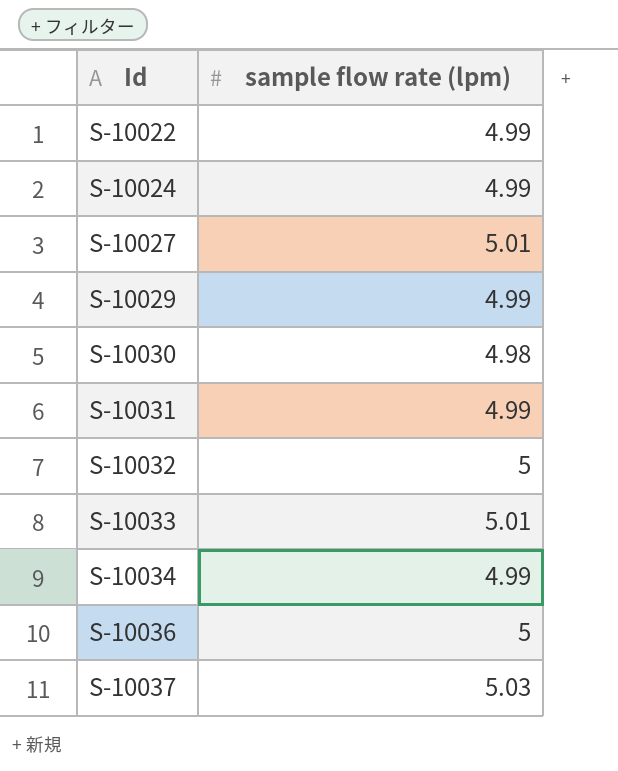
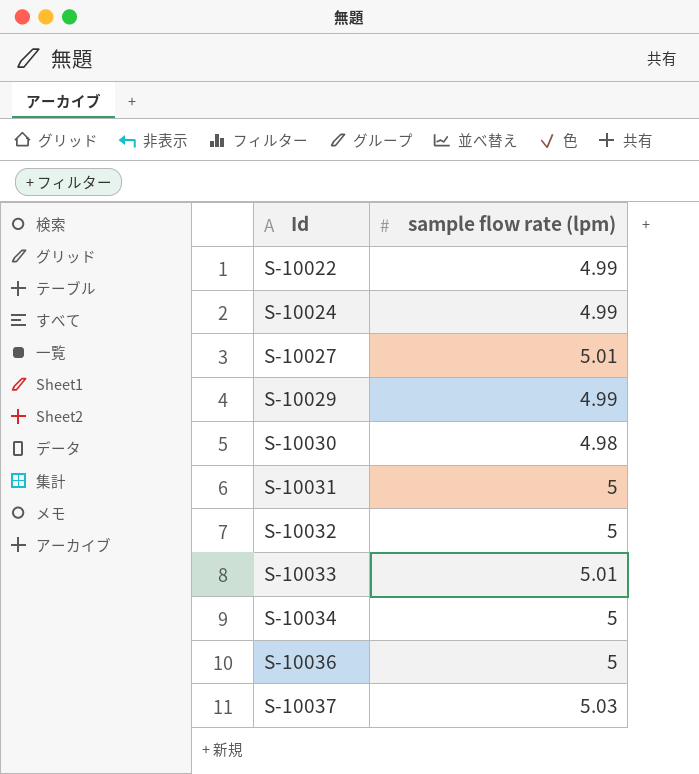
S-10031 | sample flow rate (lpm): 4.99 -> 5
S-10034 | sample flow rate (lpm): 4.99 -> 5

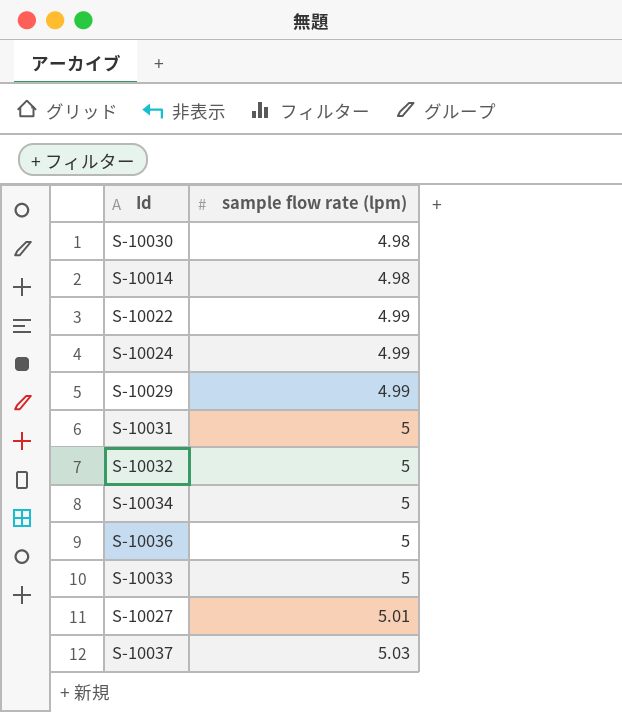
row order: Id ascending -> sample flow rate (lpm) ascending
row S-10014: none -> 4.98
S-10033 | sample flow rate (lpm): 5.01 -> 5

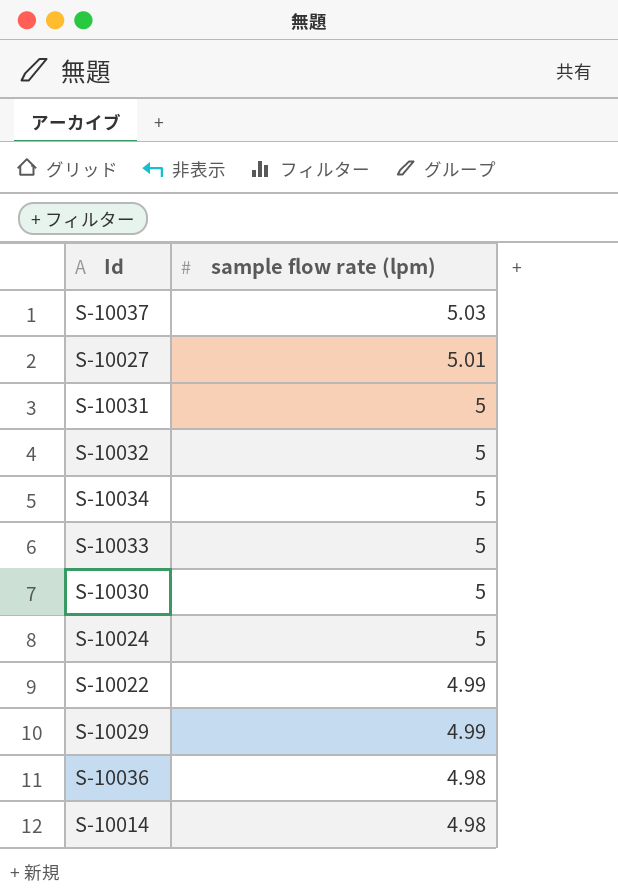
row order: sample flow rate (lpm) ascending -> sample flow rate (lpm) descending
S-10030 | sample flow rate (lpm): 4.98 -> 5
S-10024 | sample flow rate (lpm): 4.99 -> 5
S-10036 | sample flow rate (lpm): 5 -> 4.98

